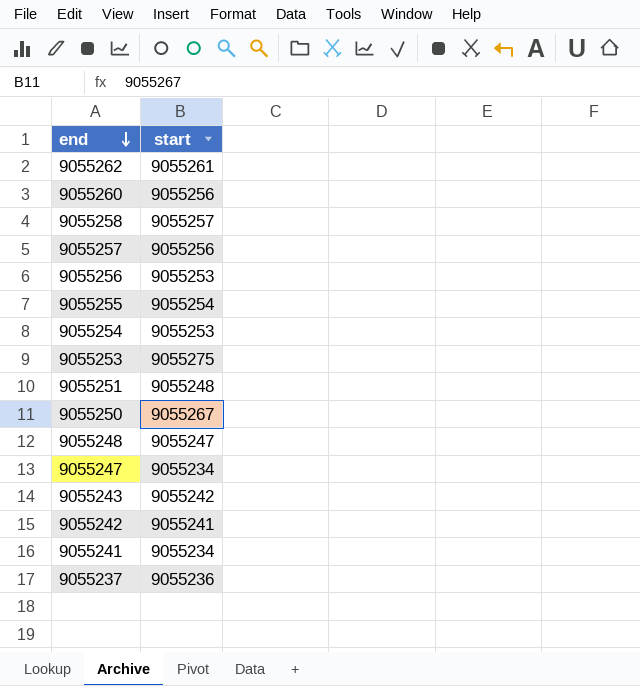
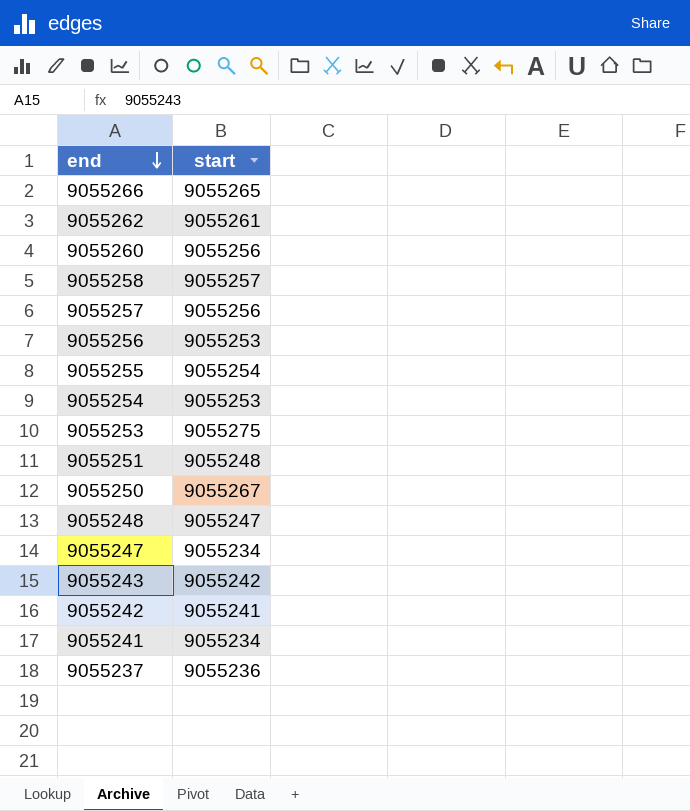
row 9055266: none -> 9055265

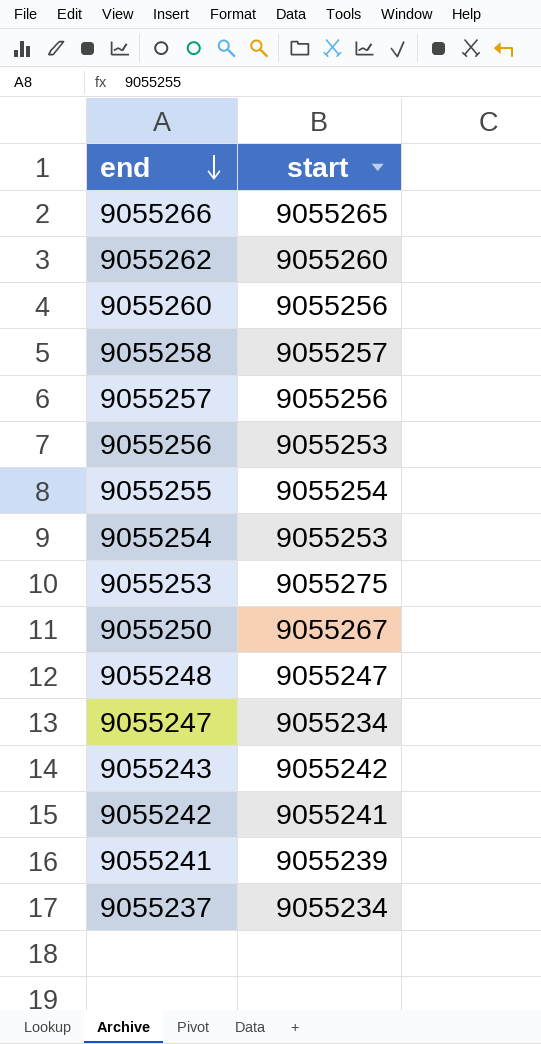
row 9055251: 9055248 -> none
9055262 | start: 9055261 -> 9055260
9055241 | start: 9055234 -> 9055239
9055237 | start: 9055236 -> 9055234

